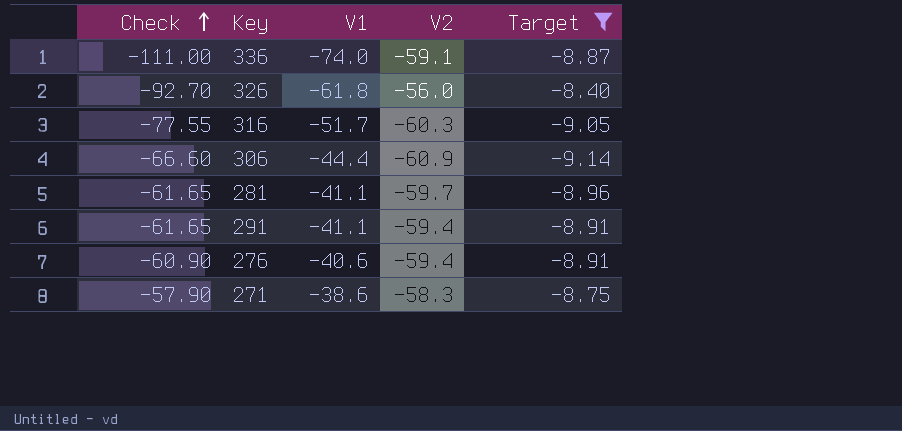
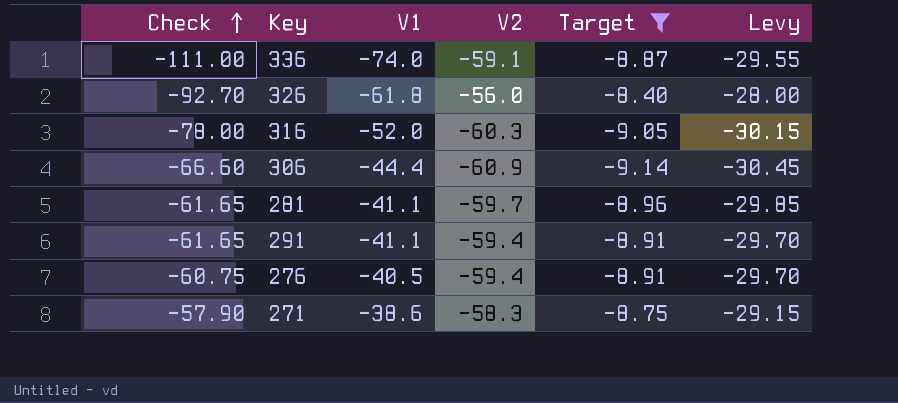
column Levy | formula: none -> [V2] * 0.5
316 | Check: -77.55 -> -78.00
316 | V1: -51.7 -> -52.0
276 | Check: -60.90 -> -60.75
276 | V1: -40.6 -> -40.5

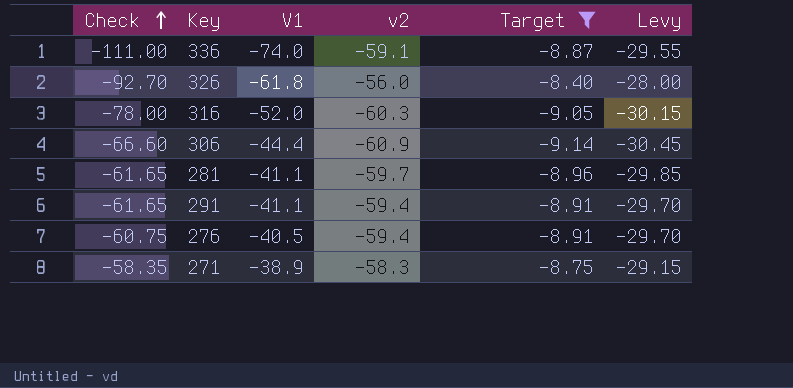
column name: V2 -> v2
271 | Check: -57.90 -> -58.35
271 | V1: -38.6 -> -38.9

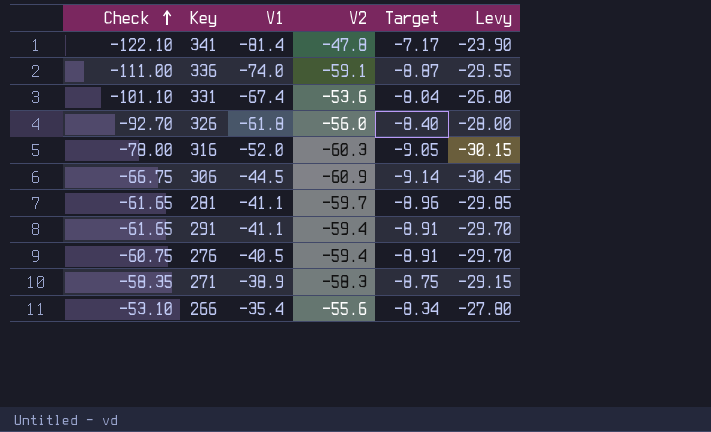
filter: Target <= -8.40 -> none
column name: v2 -> V2
306 | Check: -66.60 -> -66.75
306 | V1: -44.4 -> -44.5

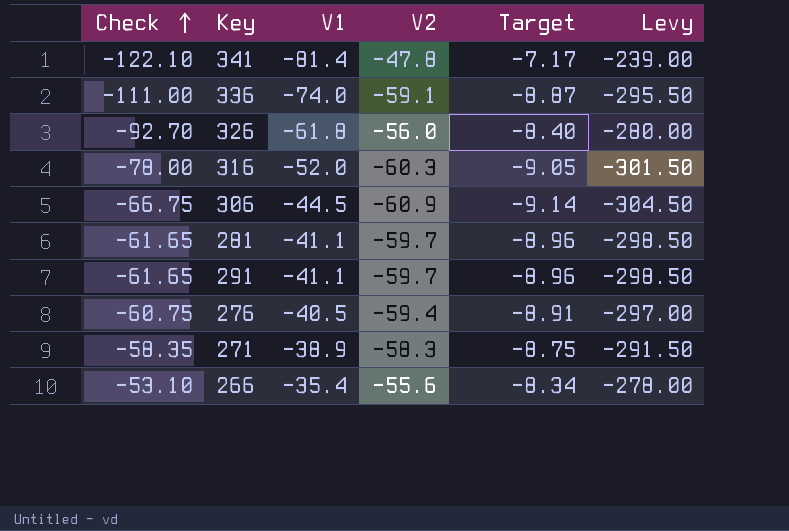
column Levy | formula: [V2] * 0.5 -> [V2] * 5
row 331: -101.10 | -67.4 | -53.6 | -8.04 | -26.80 -> none
291 | V2: -59.4 -> -59.7
291 | Target: -8.91 -> -8.96

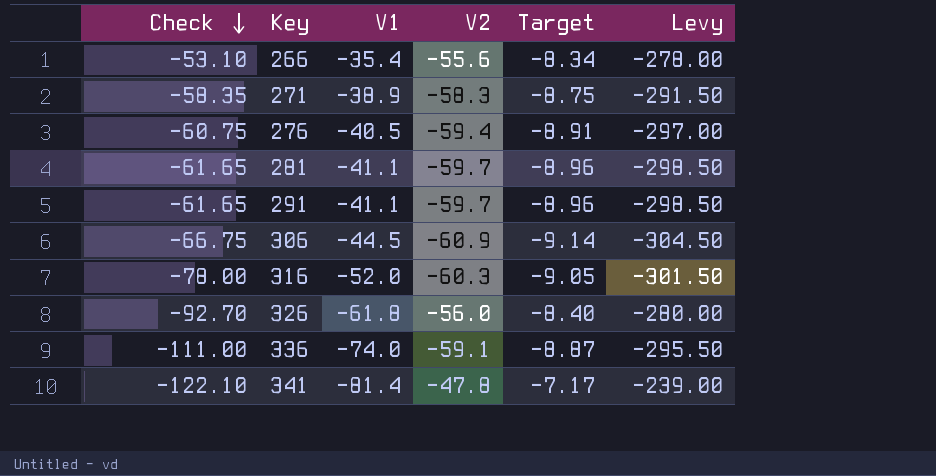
row order: Check ascending -> Check descending

